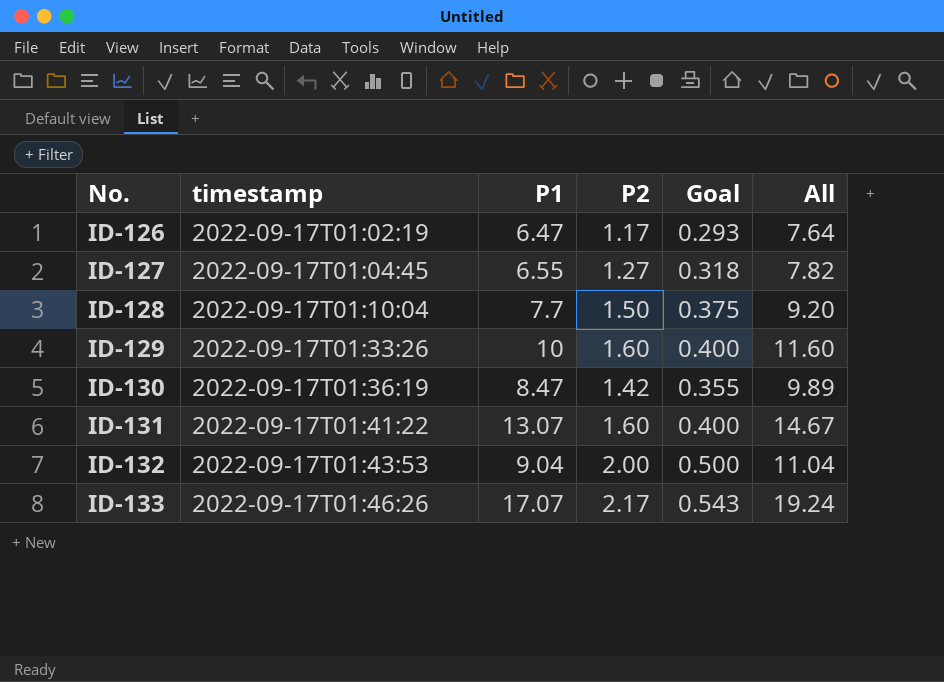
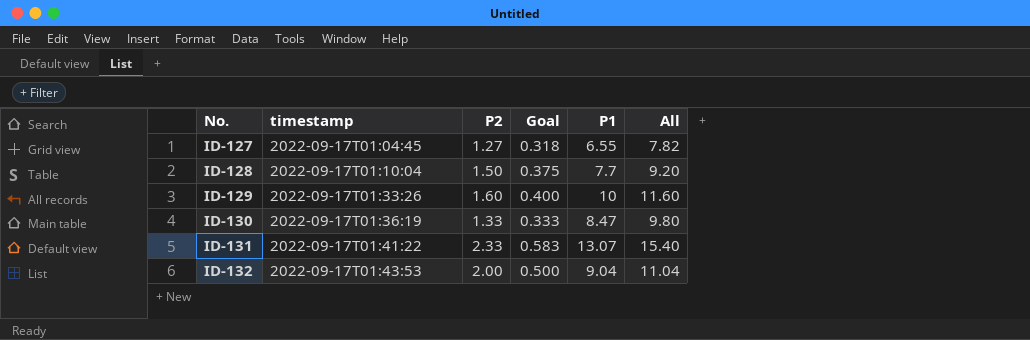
column P1 | position: 3 -> 5
row ID-126: 2022-09-17T01:02:19 | 6.47 | 1.17 | 0.293 | 7.64 -> none
row ID-133: 2022-09-17T01:46:26 | 17.07 | 2.17 | 0.543 | 19.24 -> none
ID-130 | P2: 1.42 -> 1.33
ID-130 | Goal: 0.355 -> 0.333
ID-130 | All: 9.89 -> 9.80
ID-131 | P2: 1.60 -> 2.33
ID-131 | Goal: 0.400 -> 0.583
ID-131 | All: 14.67 -> 15.40

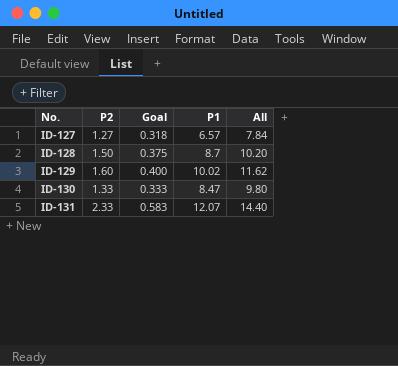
column timestamp | position: 2 -> none
row ID-132: 2022-09-17T01:43:53 | 2.00 | 0.500 | 9.04 | 11.04 -> none
ID-127 | P1: 6.55 -> 6.57
ID-127 | All: 7.82 -> 7.84
ID-128 | P1: 7.7 -> 8.7
ID-128 | All: 9.20 -> 10.20
ID-129 | P1: 10 -> 10.02
ID-129 | All: 11.60 -> 11.62
ID-131 | P1: 13.07 -> 12.07
ID-131 | All: 15.40 -> 14.40

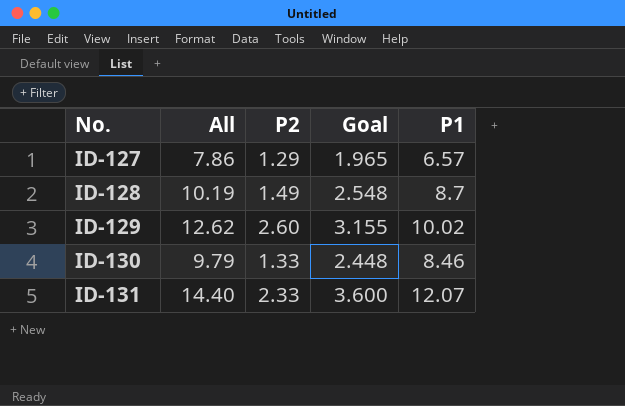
column All | position: 5 -> 2
column Goal | formula: [P2] * 0.25 -> [All] * 0.25
ID-127 | All: 7.84 -> 7.86
ID-127 | P2: 1.27 -> 1.29
ID-128 | All: 10.20 -> 10.19
ID-128 | P2: 1.50 -> 1.49
ID-129 | All: 11.62 -> 12.62
ID-129 | P2: 1.60 -> 2.60
ID-130 | All: 9.80 -> 9.79
ID-130 | P1: 8.47 -> 8.46

